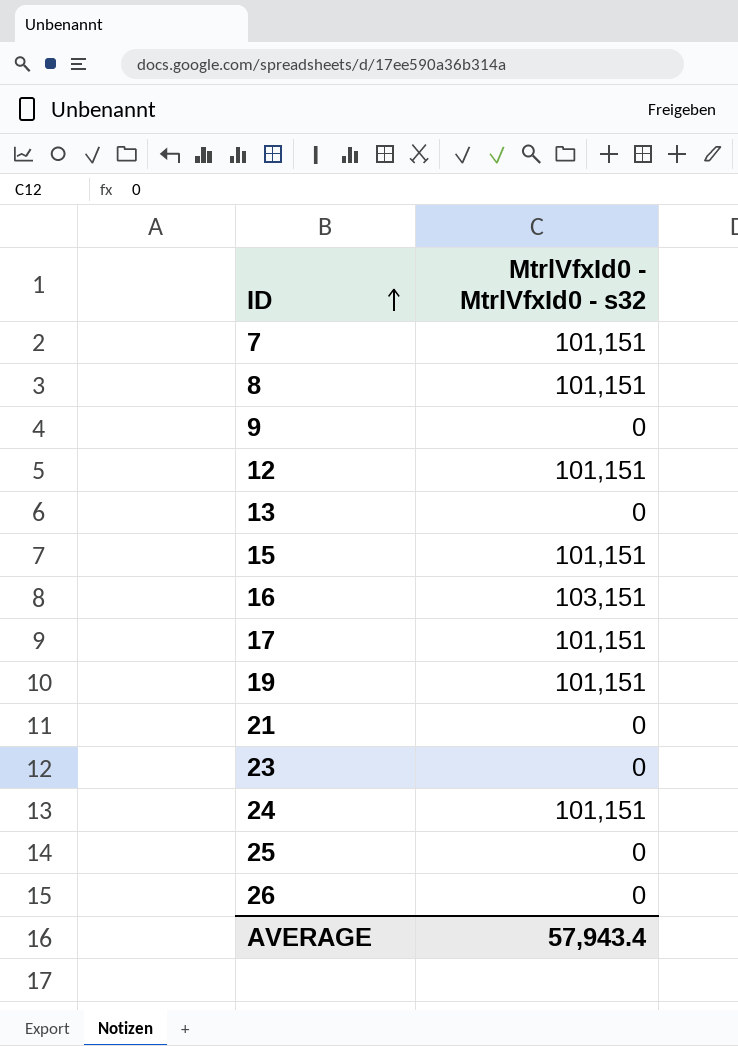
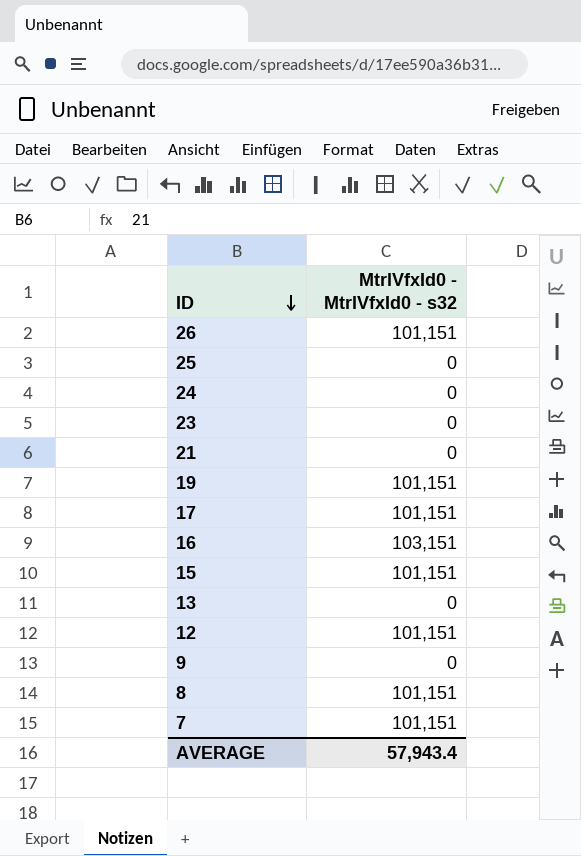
row order: ID ascending -> ID descending
26 | MtrlVfxId0 - MtrlVfxId0 - s32: 0 -> 101,151
24 | MtrlVfxId0 - MtrlVfxId0 - s32: 101,151 -> 0

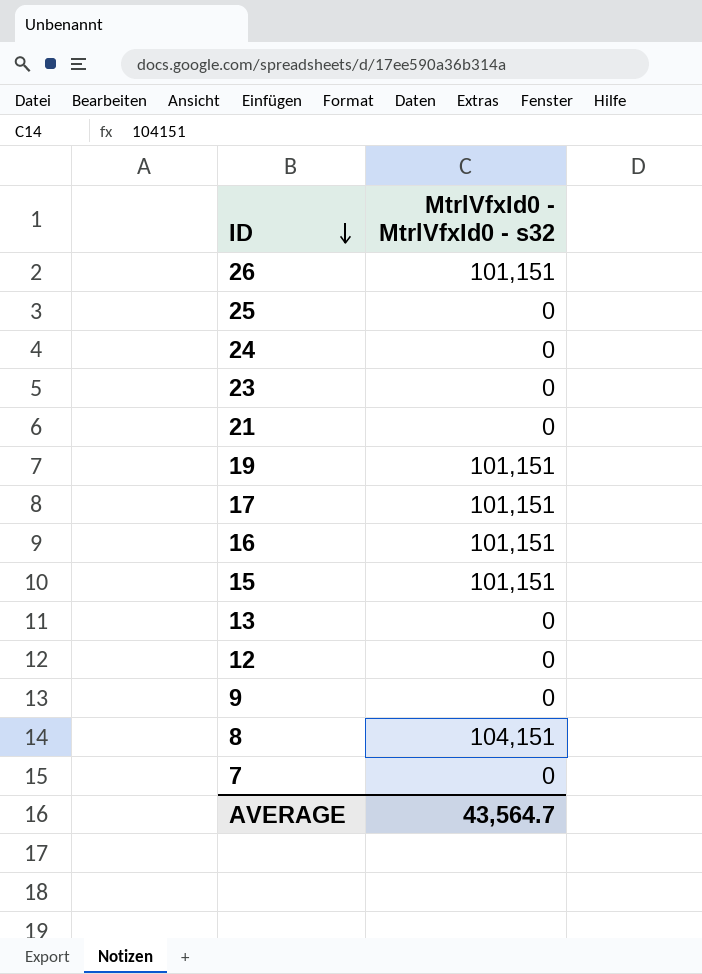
16 | MtrlVfxId0 - MtrlVfxId0 - s32: 103,151 -> 101,151
12 | MtrlVfxId0 - MtrlVfxId0 - s32: 101,151 -> 0
8 | MtrlVfxId0 - MtrlVfxId0 - s32: 101,151 -> 104,151
7 | MtrlVfxId0 - MtrlVfxId0 - s32: 101,151 -> 0
AVERAGE | MtrlVfxId0 - MtrlVfxId0 - s32: 57,943.4 -> 43,564.7

